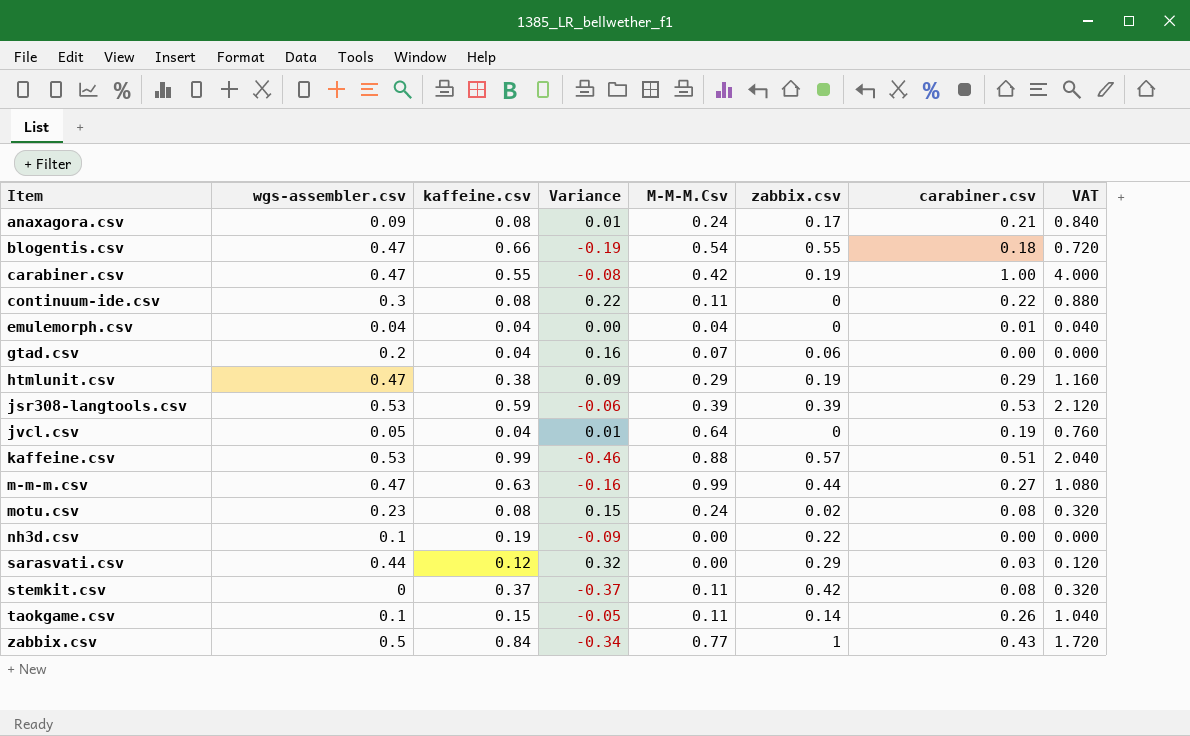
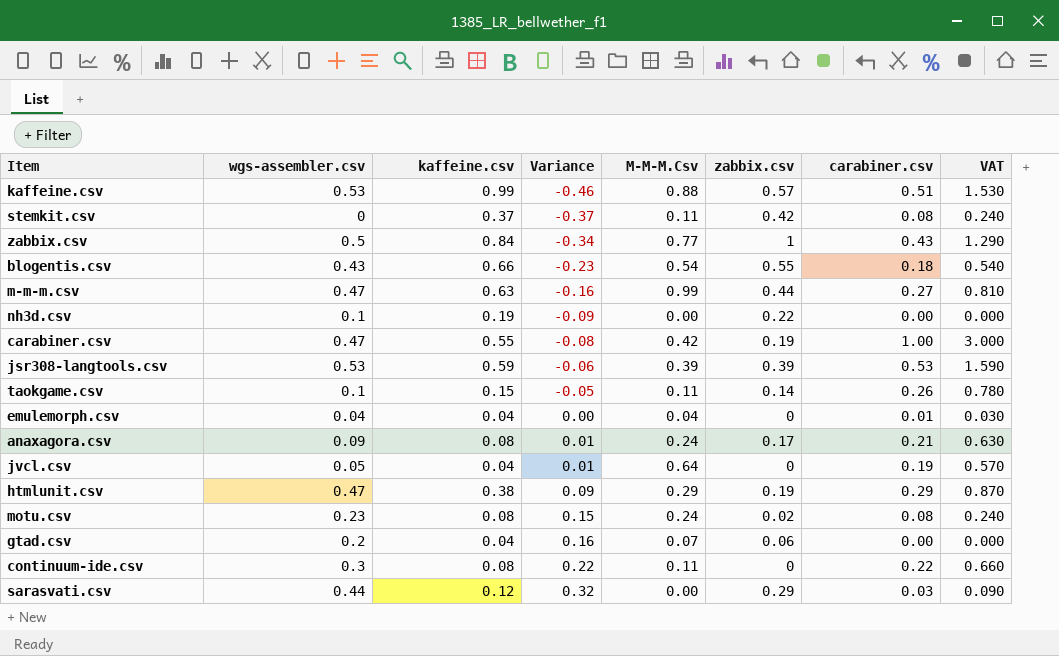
row order: Item ascending -> Variance ascending
column VAT | formula: [carabiner.csv] * 4 -> [carabiner.csv] * 3
blogentis.csv | wgs-assembler.csv: 0.47 -> 0.43
blogentis.csv | Variance: -0.19 -> -0.23

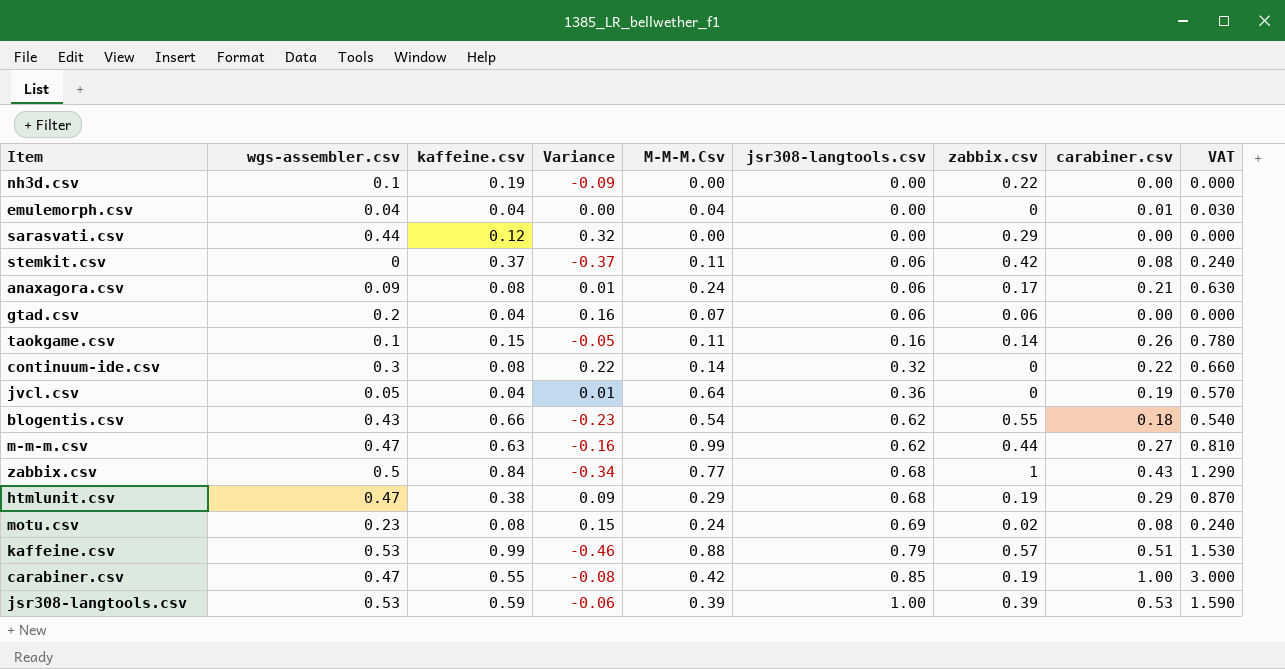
row order: Variance ascending -> jsr308-langtools.csv ascending
column jsr308-langtools.csv | position: none -> 6
sarasvati.csv | carabiner.csv: 0.03 -> 0.00
sarasvati.csv | VAT: 0.090 -> 0.000
continuum-ide.csv | M-M-M.Csv: 0.11 -> 0.14

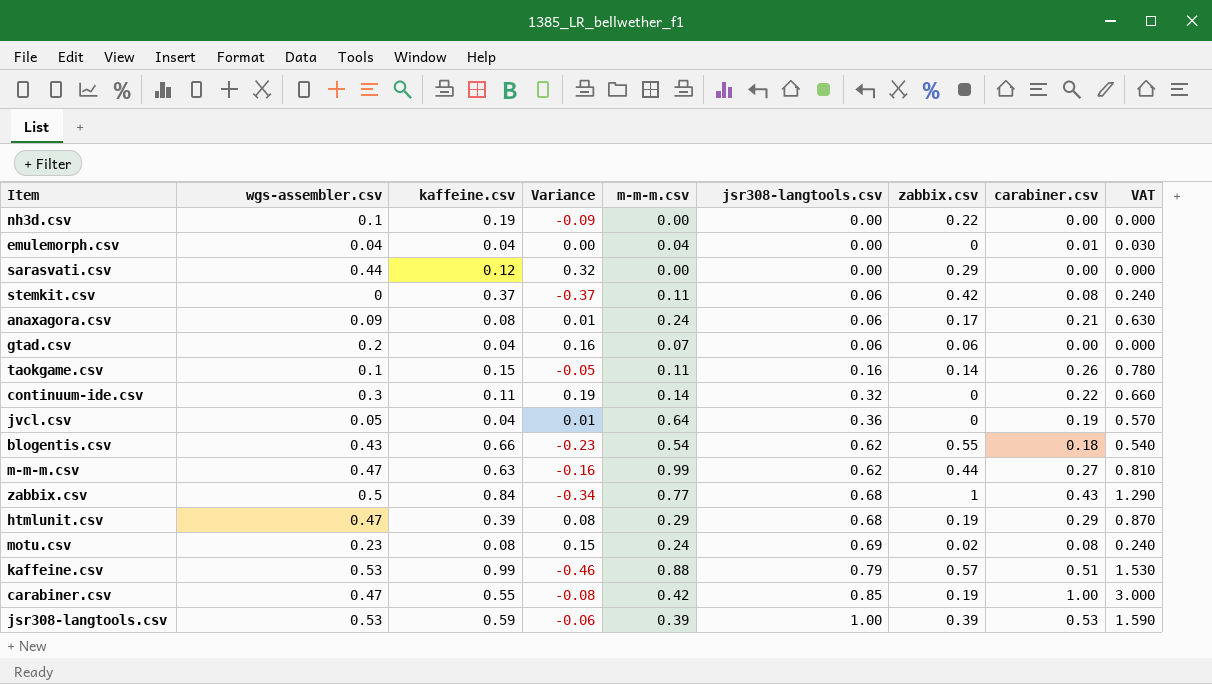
column name: M-M-M.Csv -> m-m-m.csv
continuum-ide.csv | kaffeine.csv: 0.08 -> 0.11
continuum-ide.csv | Variance: 0.22 -> 0.19
htmlunit.csv | kaffeine.csv: 0.38 -> 0.39
htmlunit.csv | Variance: 0.09 -> 0.08

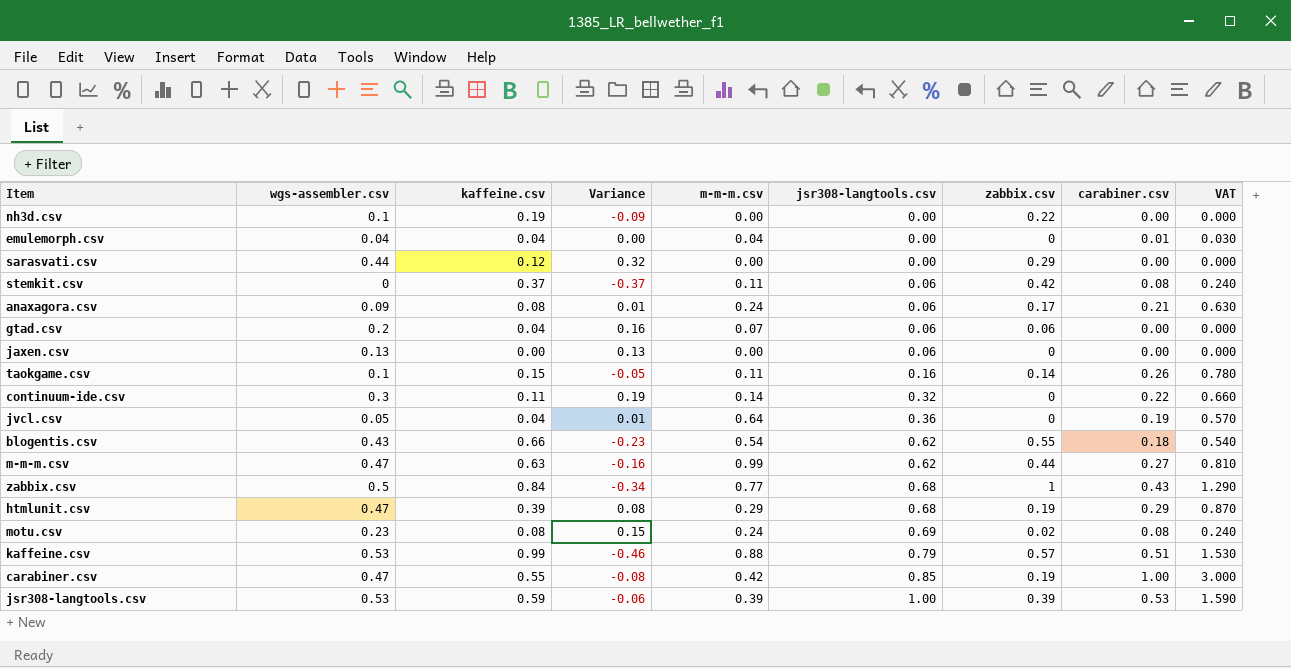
row jaxen.csv: none -> 0.13 | 0.00 | 0.13 | 0.00 | 0.06 | 0 | 0.00 | 0.000

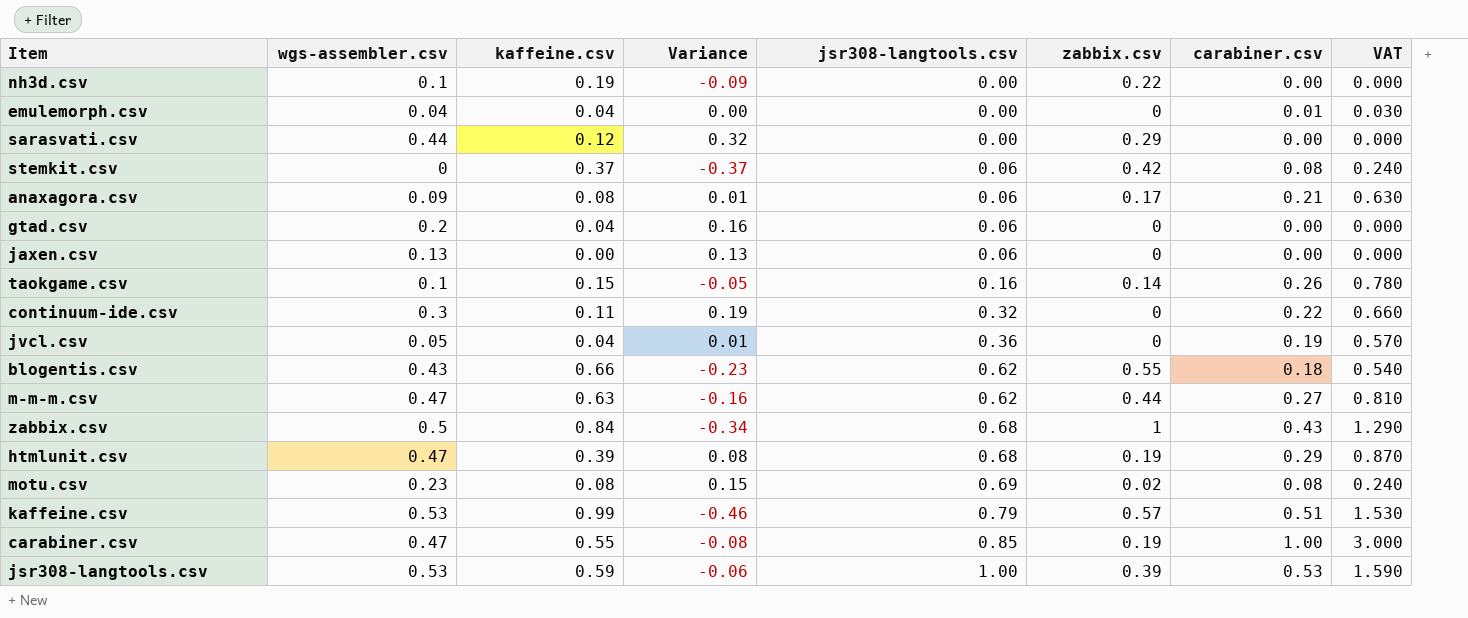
column m-m-m.csv | position: 5 -> none
gtad.csv | zabbix.csv: 0.06 -> 0

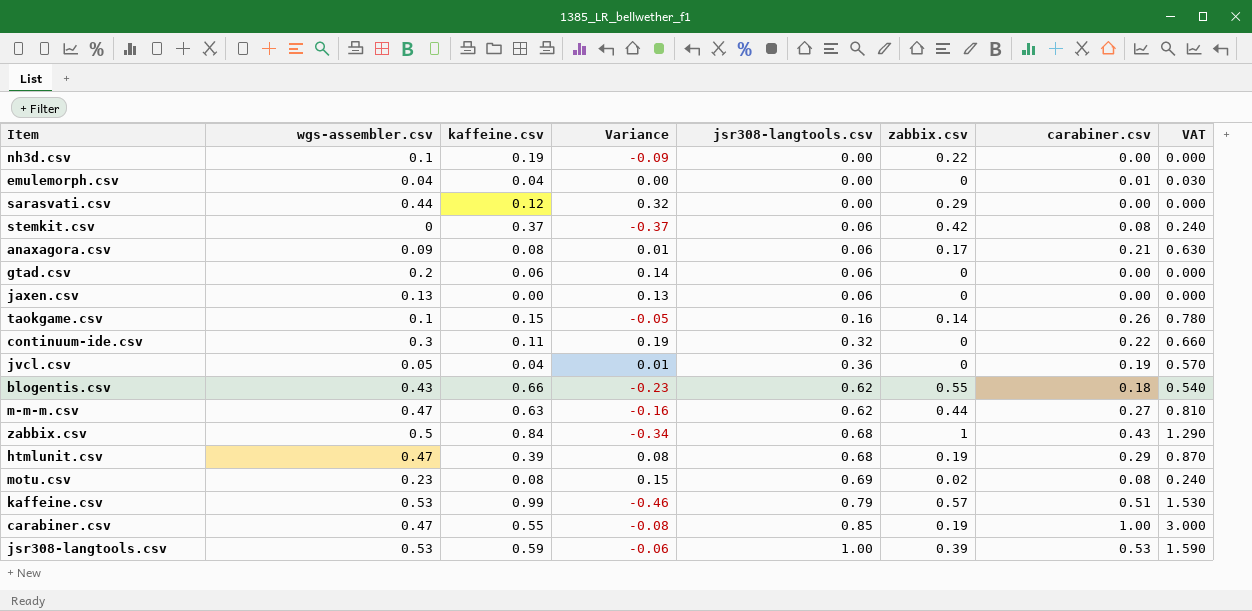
gtad.csv | kaffeine.csv: 0.04 -> 0.06
gtad.csv | Variance: 0.16 -> 0.14

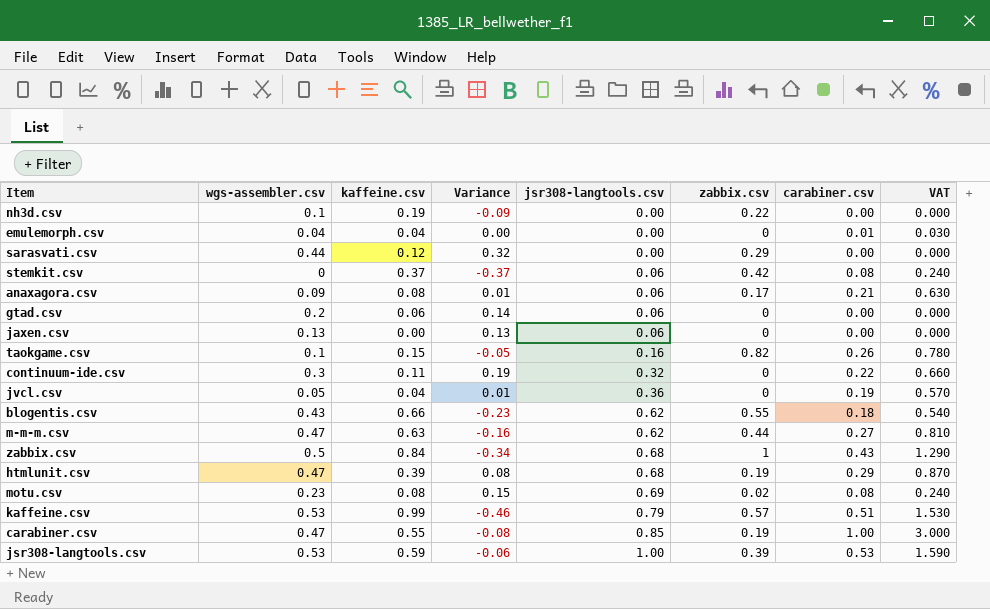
taokgame.csv | zabbix.csv: 0.14 -> 0.82

